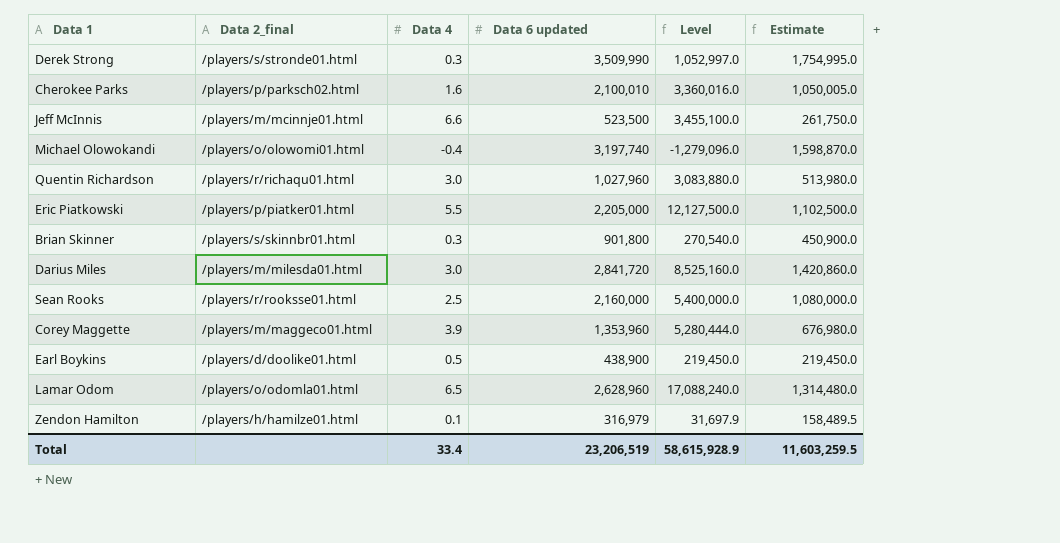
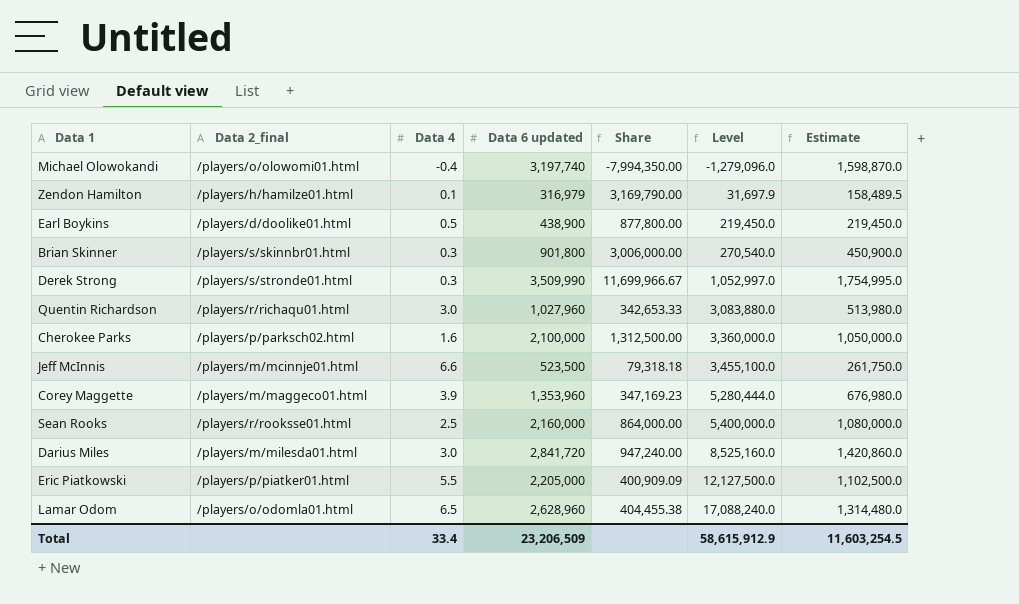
row order: none -> Level ascending
column Share | formula: none -> [Data 6 updated] / [Data 4]
Cherokee Parks | Data 6 updated: 2,100,010 -> 2,100,000
Cherokee Parks | Level: 3,360,016.0 -> 3,360,000.0
Cherokee Parks | Estimate: 1,050,005.0 -> 1,050,000.0
Total | Data 6 updated: 23,206,519 -> 23,206,509
Total | Level: 58,615,928.9 -> 58,615,912.9
Total | Estimate: 11,603,259.5 -> 11,603,254.5

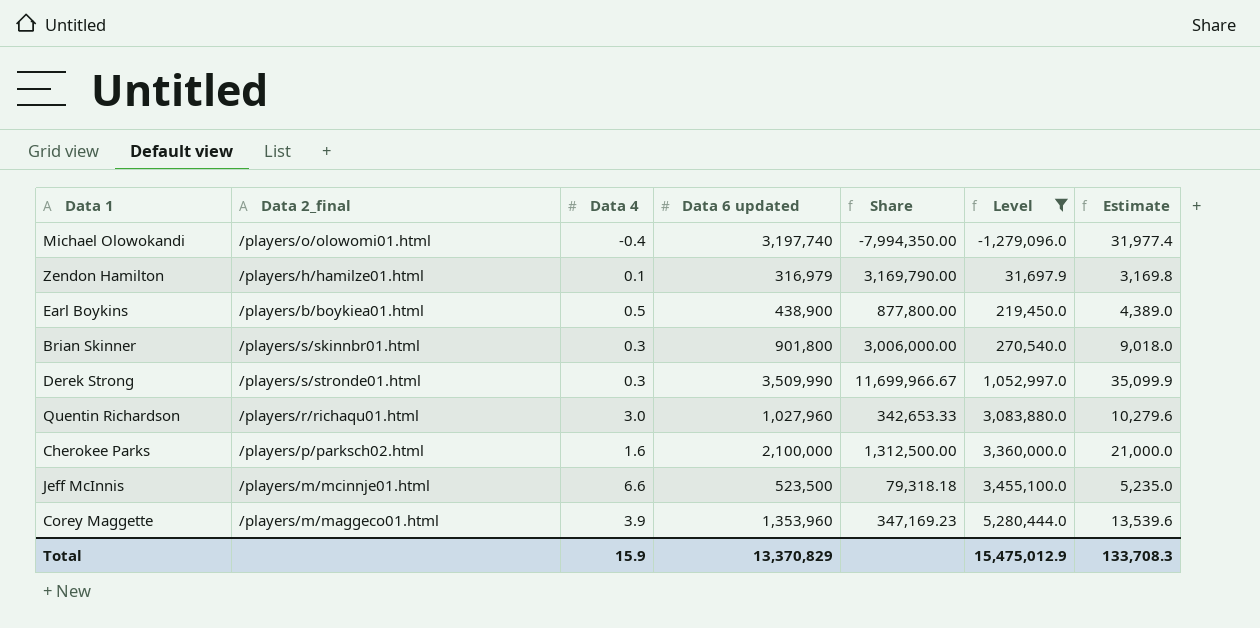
filter: none -> Level <= 5,280,444.0
column Estimate | formula: [Data 6 updated] * 0.5 -> [Data 6 updated] * 0.01
Earl Boykins | Data 2_final: /players/d/doolike01.html -> /players/b/boykiea01.html
Total | Data 4: 33.4 -> 15.9
Total | Data 6 updated: 23,206,509 -> 13,370,829
Total | Level: 58,615,912.9 -> 15,475,012.9
Total | Estimate: 11,603,254.5 -> 133,708.3

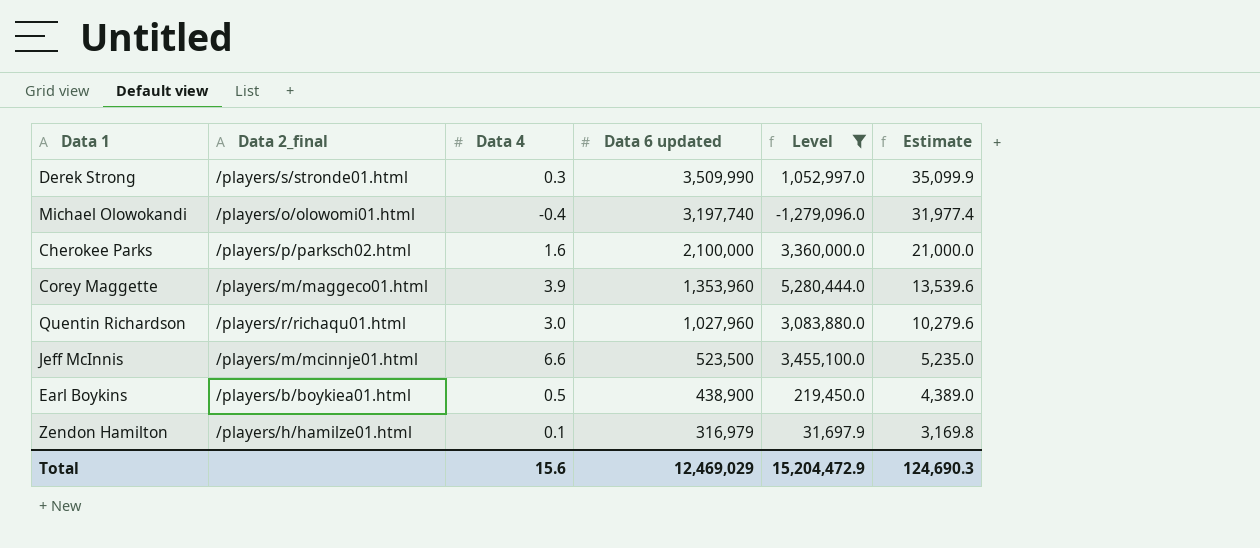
row order: Level ascending -> Data 6 updated descending
column Share | formula: [Data 6 updated] / [Data 4] -> none
row Brian Skinner: /players/s/skinnbr01.html | 0.3 | 901,800 | 3,006,000.00 | 270,540.0 | 9,018.0 -> none
Total | Data 4: 15.9 -> 15.6
Total | Data 6 updated: 13,370,829 -> 12,469,029
Total | Level: 15,475,012.9 -> 15,204,472.9
Total | Estimate: 133,708.3 -> 124,690.3

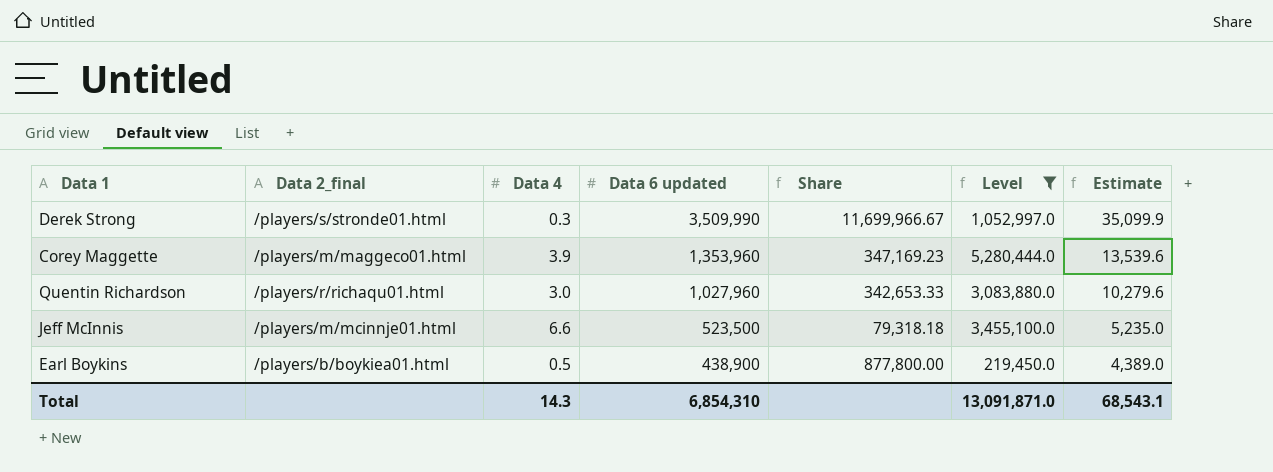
column Share | formula: none -> [Data 6 updated] / [Data 4]
row Michael Olowokandi: /players/o/olowomi01.html | -0.4 | 3,197,740 | -1,279,096.0 | 31,977.4 -> none
row Cherokee Parks: /players/p/parksch02.html | 1.6 | 2,100,000 | 3,360,000.0 | 21,000.0 -> none
row Zendon Hamilton: /players/h/hamilze01.html | 0.1 | 316,979 | 31,697.9 | 3,169.8 -> none
Total | Data 4: 15.6 -> 14.3
Total | Data 6 updated: 12,469,029 -> 6,854,310
Total | Level: 15,204,472.9 -> 13,091,871.0
Total | Estimate: 124,690.3 -> 68,543.1

